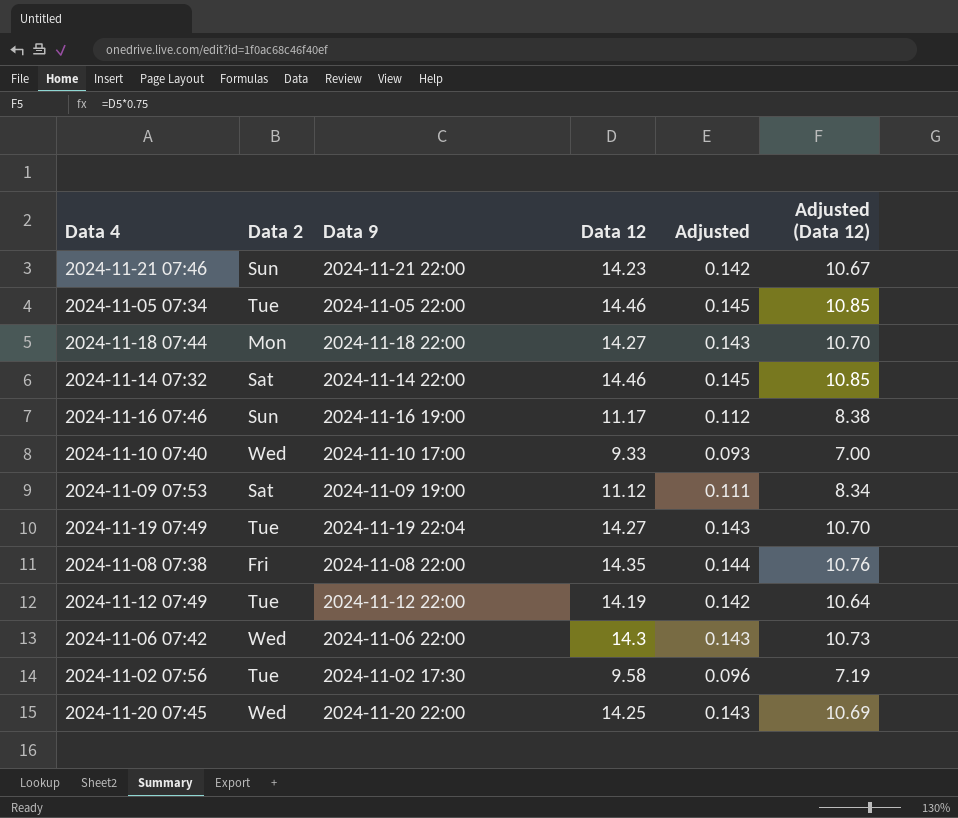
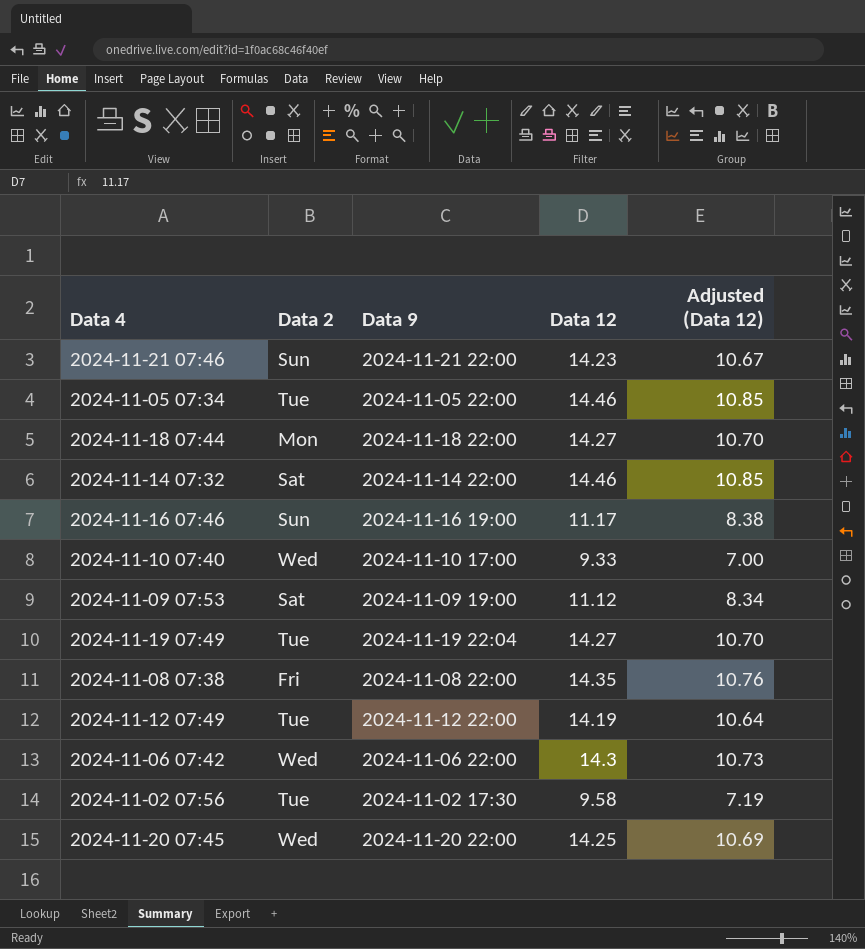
column Adjusted | formula: [Data 12] * 0.01 -> none

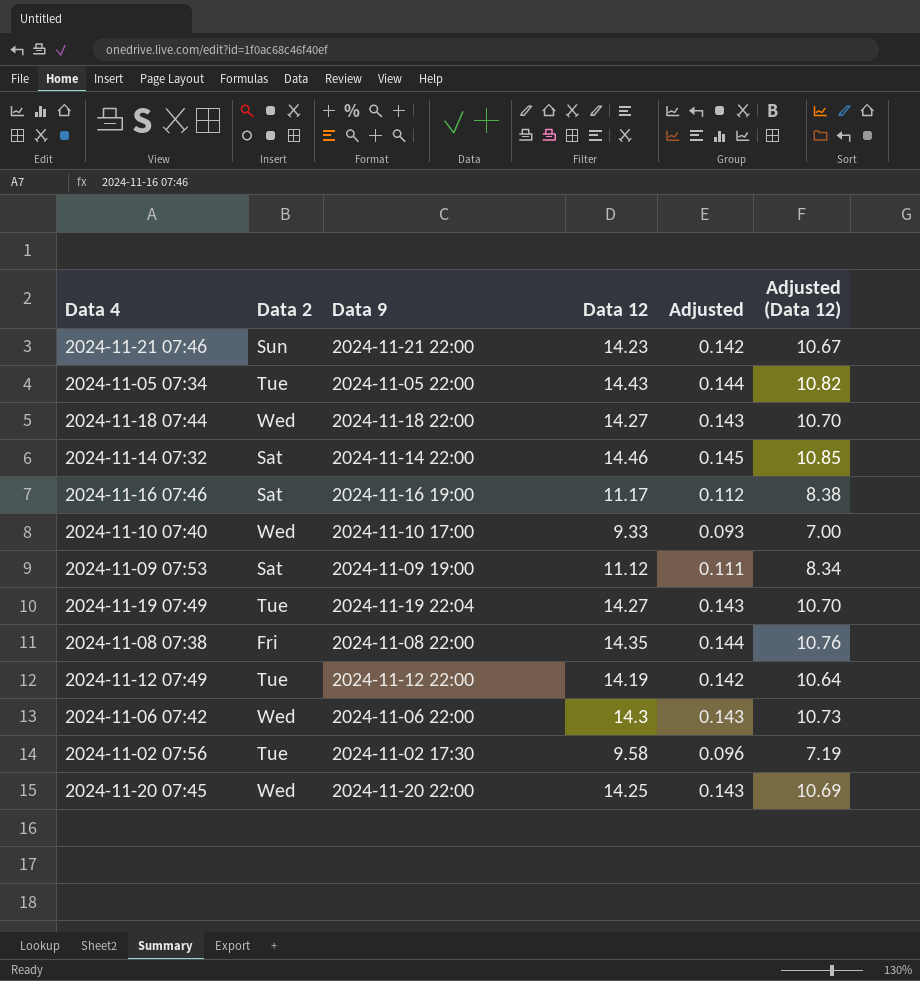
column Adjusted | formula: none -> [Data 12] * 0.01
2024-11-05 07:34 | Data 12: 14.46 -> 14.43
2024-11-05 07:34 | Adjusted (Data 12): 10.85 -> 10.82
2024-11-18 07:44 | Data 2: Mon -> Wed
2024-11-16 07:46 | Data 2: Sun -> Sat

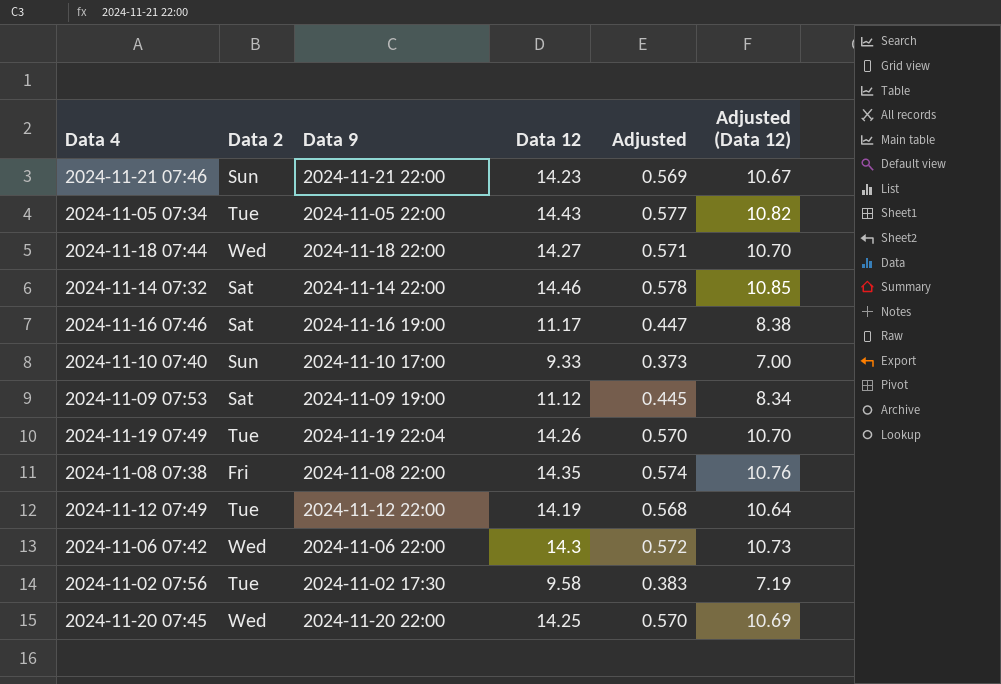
column Adjusted | formula: [Data 12] * 0.01 -> [Data 12] * 0.04
2024-11-10 07:40 | Data 2: Wed -> Sun
2024-11-19 07:49 | Data 12: 14.27 -> 14.26

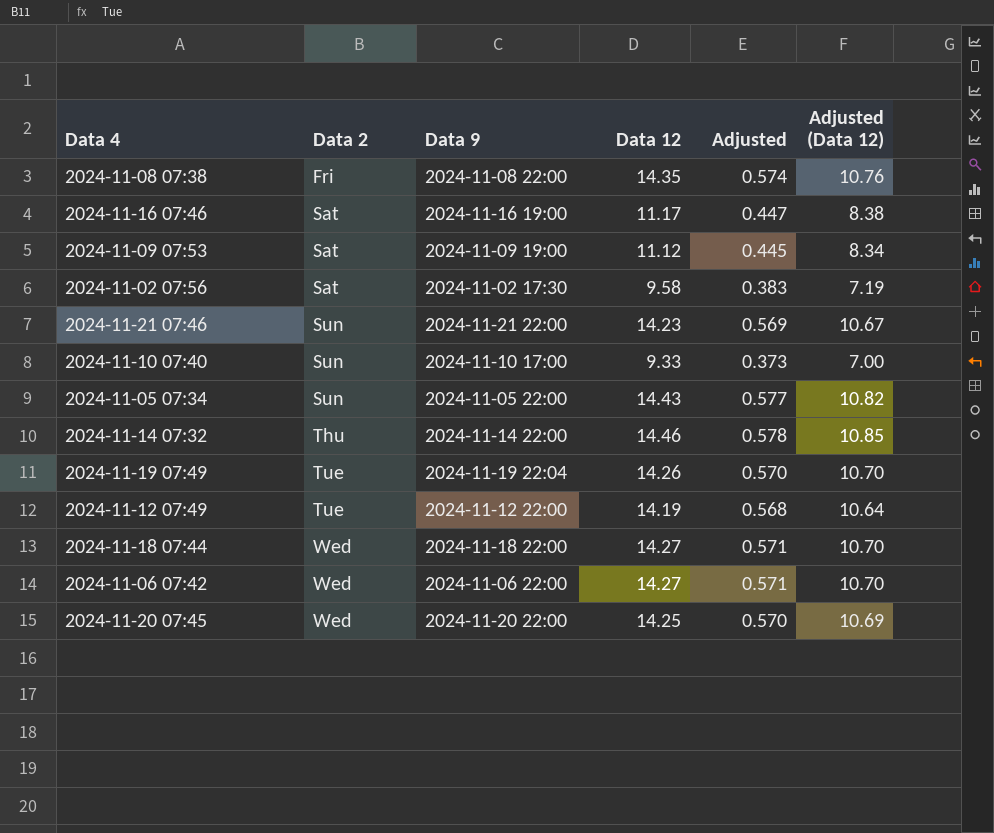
row order: none -> Data 2 ascending
2024-11-02 07:56 | Data 2: Tue -> Sat
2024-11-05 07:34 | Data 2: Tue -> Sun
2024-11-14 07:32 | Data 2: Sat -> Thu
2024-11-06 07:42 | Data 12: 14.3 -> 14.27
2024-11-06 07:42 | Adjusted: 0.572 -> 0.571
2024-11-06 07:42 | Adjusted (Data 12): 10.73 -> 10.70

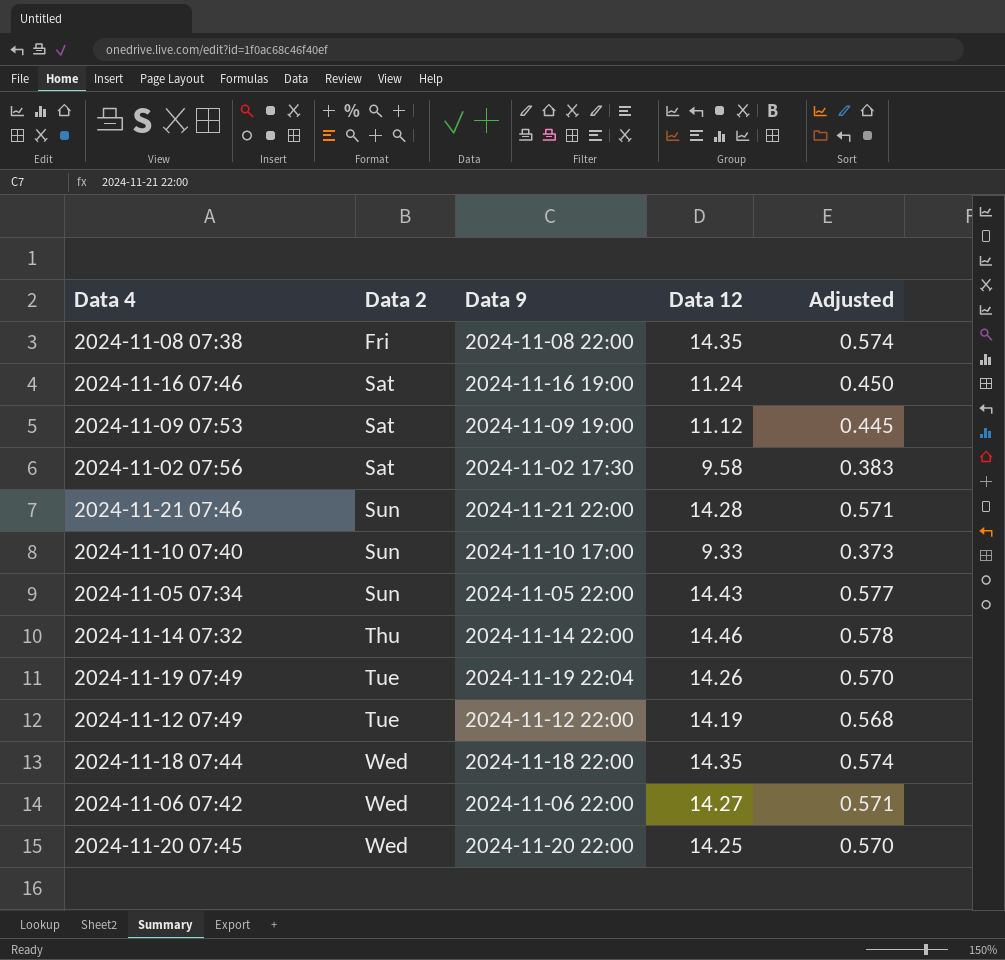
column Adjusted (Data 12) | formula: [Data 12] * 0.75 -> none
2024-11-16 07:46 | Data 12: 11.17 -> 11.24
2024-11-16 07:46 | Adjusted: 0.447 -> 0.450
2024-11-21 07:46 | Data 12: 14.23 -> 14.28
2024-11-21 07:46 | Adjusted: 0.569 -> 0.571
2024-11-18 07:44 | Data 12: 14.27 -> 14.35
2024-11-18 07:44 | Adjusted: 0.571 -> 0.574

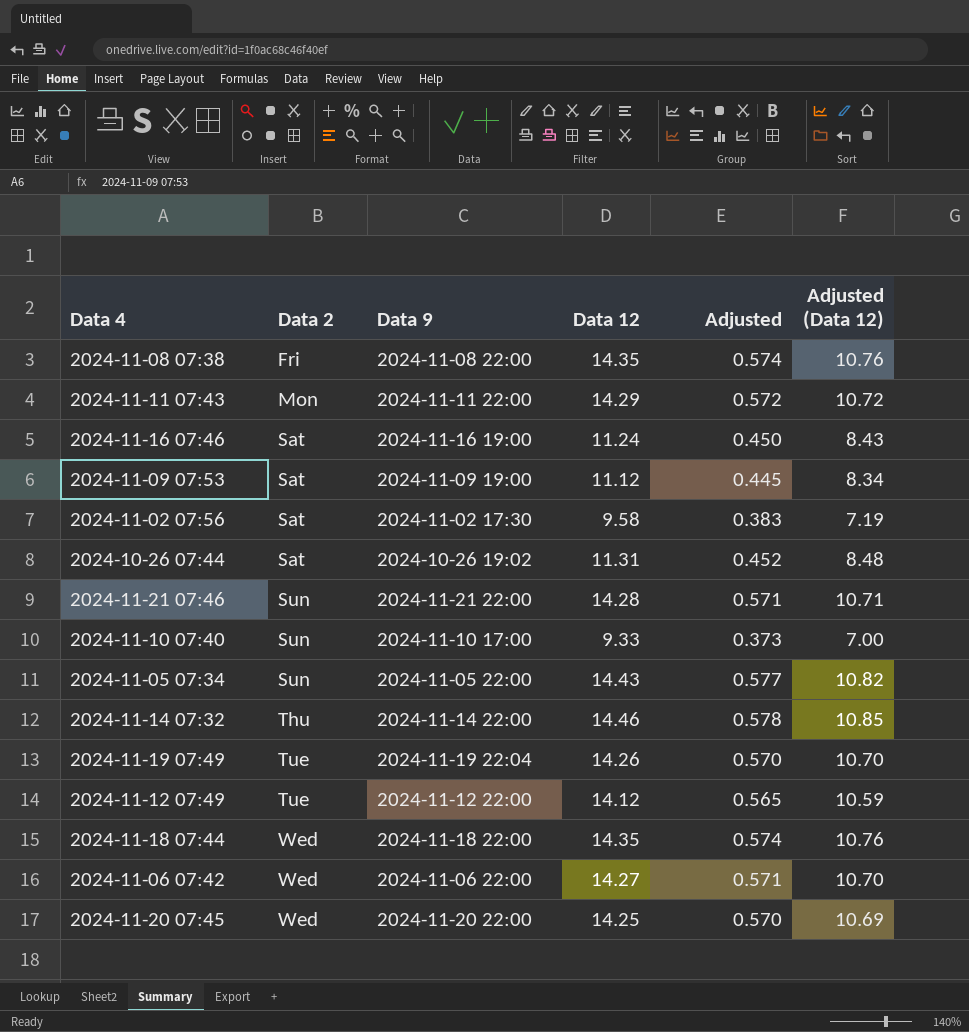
column Adjusted (Data 12) | formula: none -> [Data 12] * 0.75
row 2024-11-11 07:43: none -> Mon | 2024-11-11 22:00 | 14.29 | 0.572 | 10.72
row 2024-10-26 07:44: none -> Sat | 2024-10-26 19:02 | 11.31 | 0.452 | 8.48
2024-11-12 07:49 | Data 12: 14.19 -> 14.12
2024-11-12 07:49 | Adjusted: 0.568 -> 0.565

